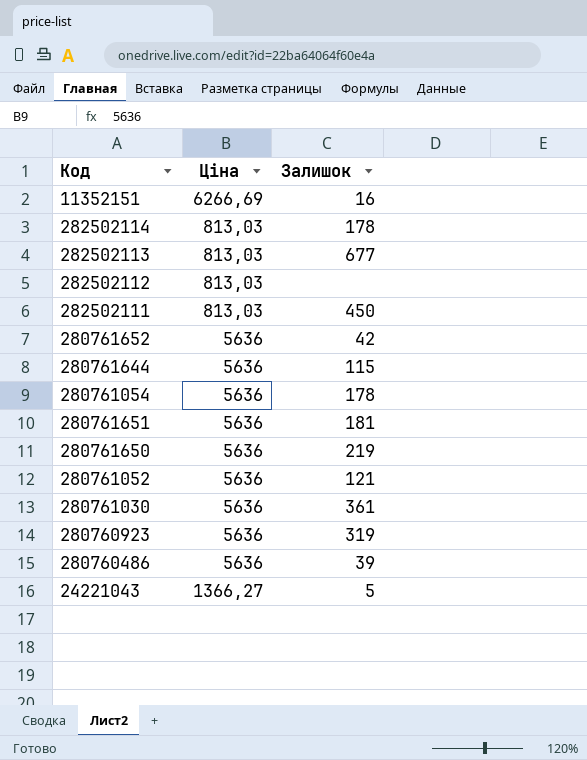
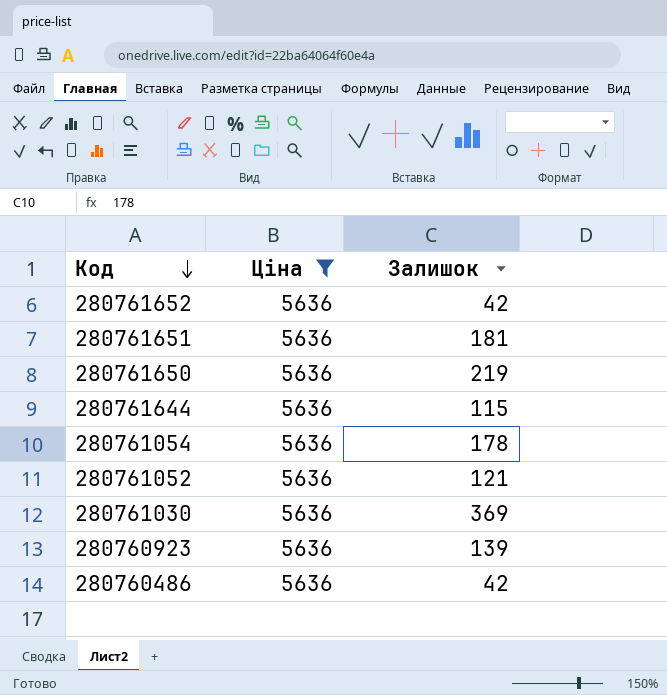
filter: none -> Ціна = 5636
row order: none -> Код descending
280761030 | Залишок: 361 -> 369
280760923 | Залишок: 319 -> 139
280760486 | Залишок: 39 -> 42

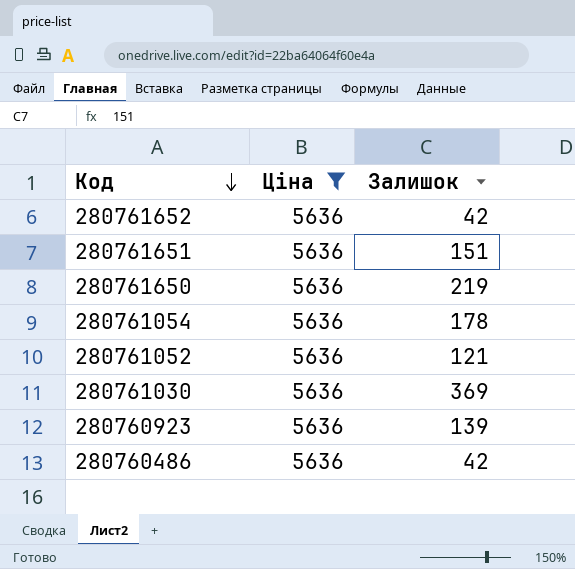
row 280761644: 5636 | 115 -> none
280761651 | Залишок: 181 -> 151

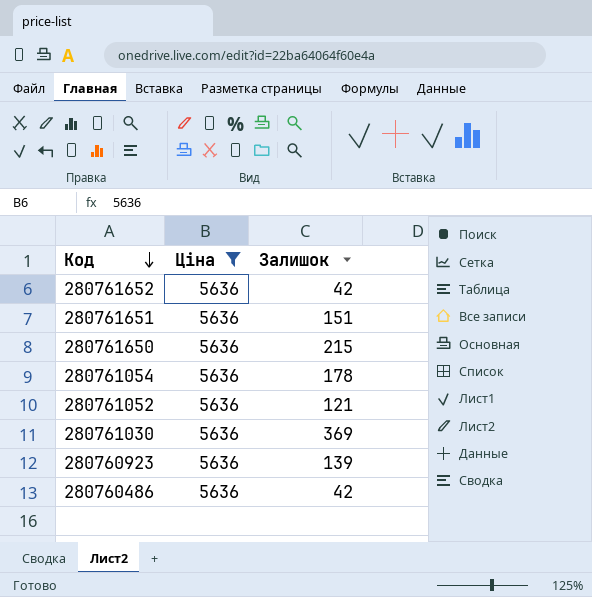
280761650 | Залишок: 219 -> 215

